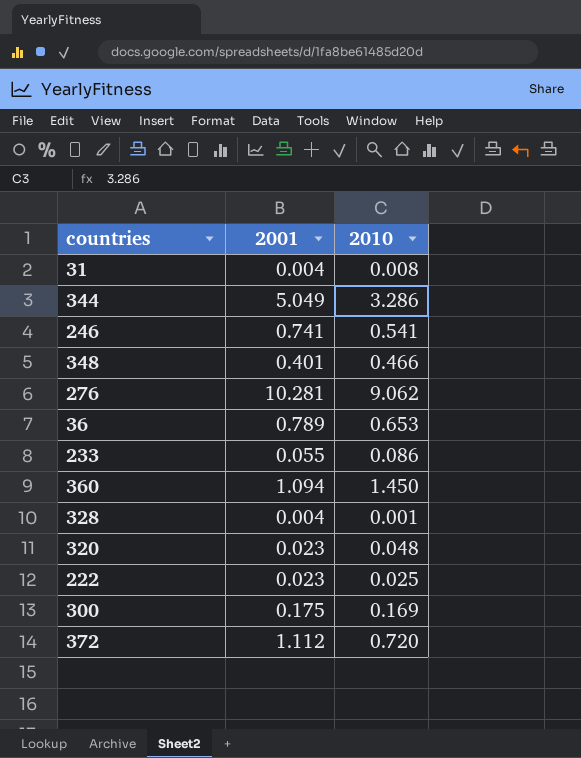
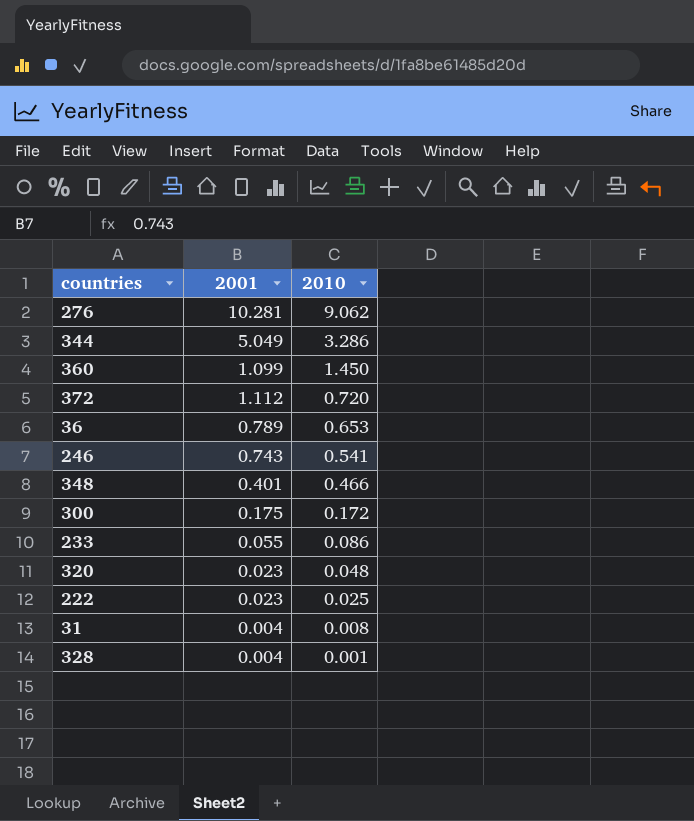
row order: none -> 2010 descending
360 | 2001: 1.094 -> 1.099
246 | 2001: 0.741 -> 0.743
300 | 2010: 0.169 -> 0.172

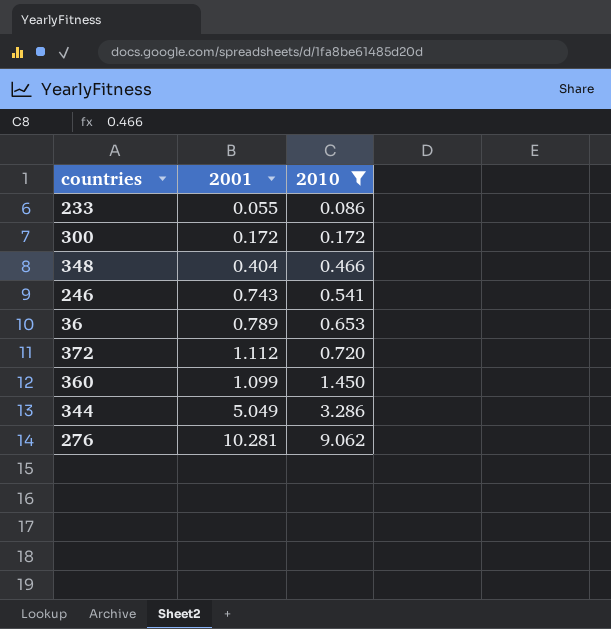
filter: none -> 2010 >= 0.086
row order: 2010 descending -> 2010 ascending
300 | 2001: 0.175 -> 0.172
348 | 2001: 0.401 -> 0.404

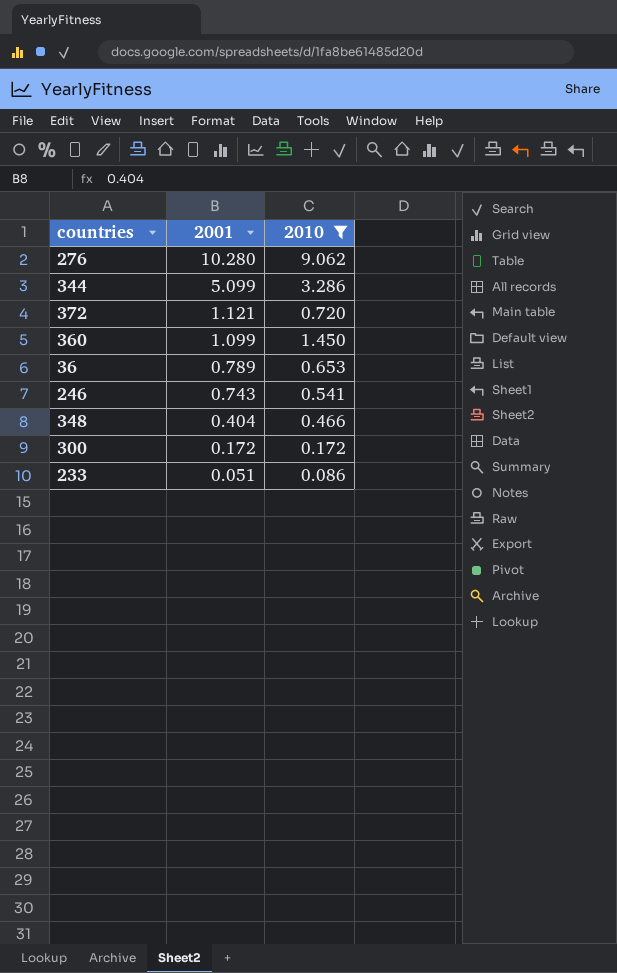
row order: 2010 ascending -> 2001 descending
276 | 2001: 10.281 -> 10.280
344 | 2001: 5.049 -> 5.099
372 | 2001: 1.112 -> 1.121
233 | 2001: 0.055 -> 0.051

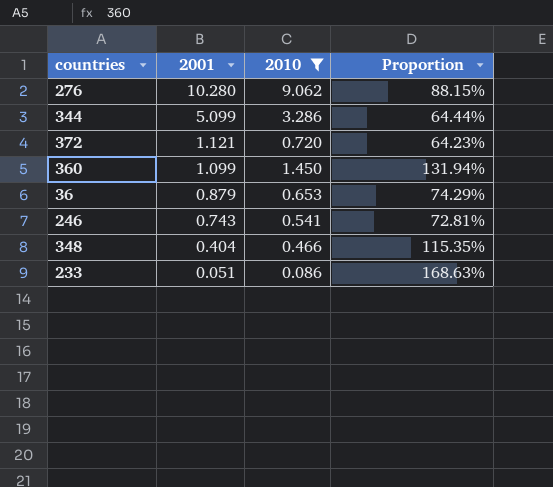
column Proportion | formula: none -> [2010] / [2001]
row 300: 0.172 | 0.172 -> none
36 | 2001: 0.789 -> 0.879

